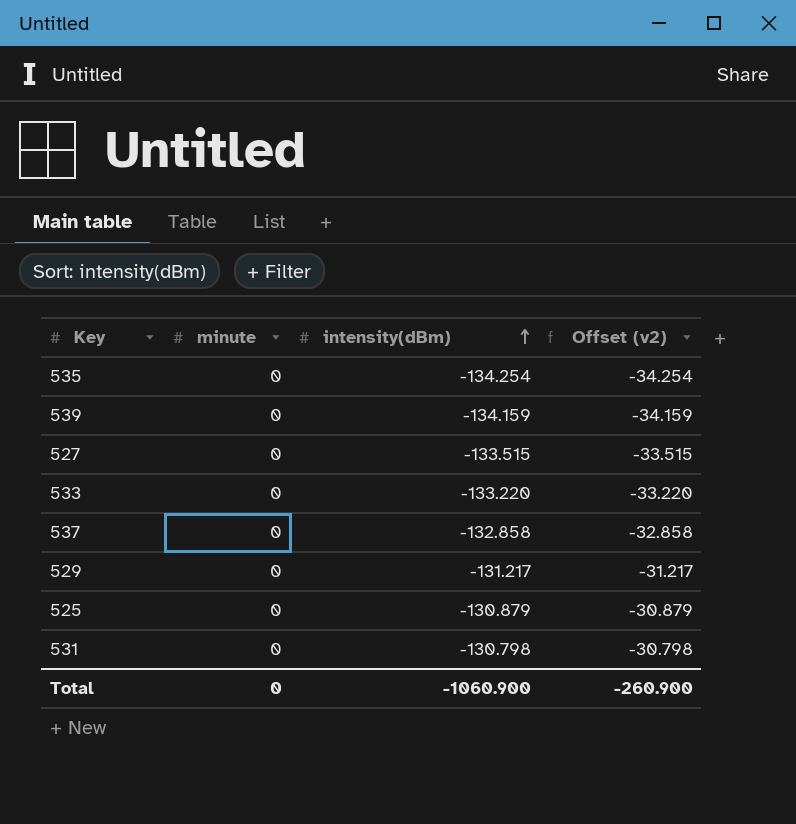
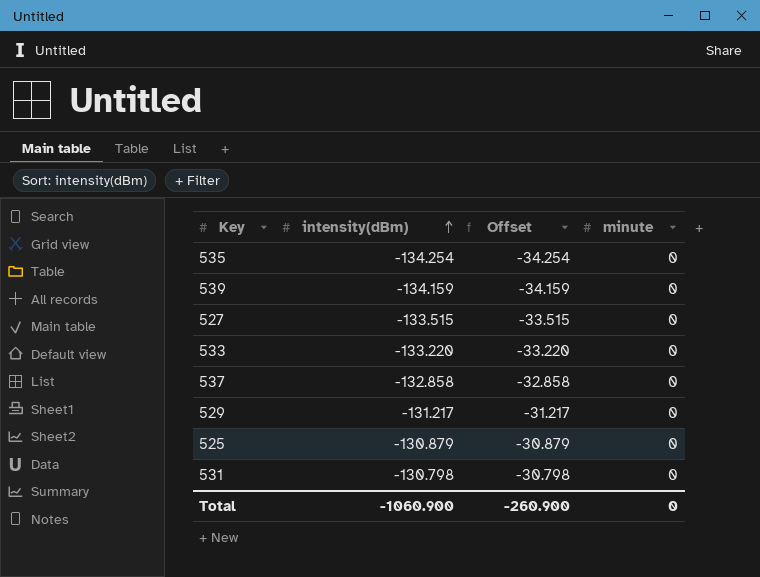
column name: Offset (v2) -> Offset
column minute | position: 2 -> 4

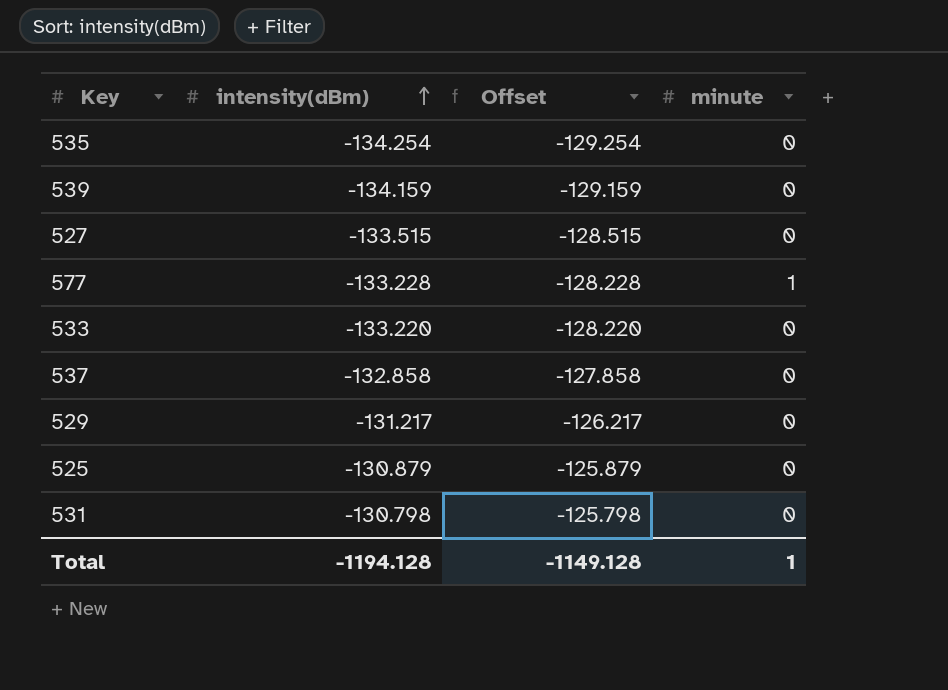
column Offset | formula: [intensity(dBm)] + 100 -> [intensity(dBm)] + 5
row 577: none -> -133.228 | -128.228 | 1
Total | intensity(dBm): -1060.900 -> -1194.128
Total | Offset: -260.900 -> -1149.128
Total | minute: 0 -> 1

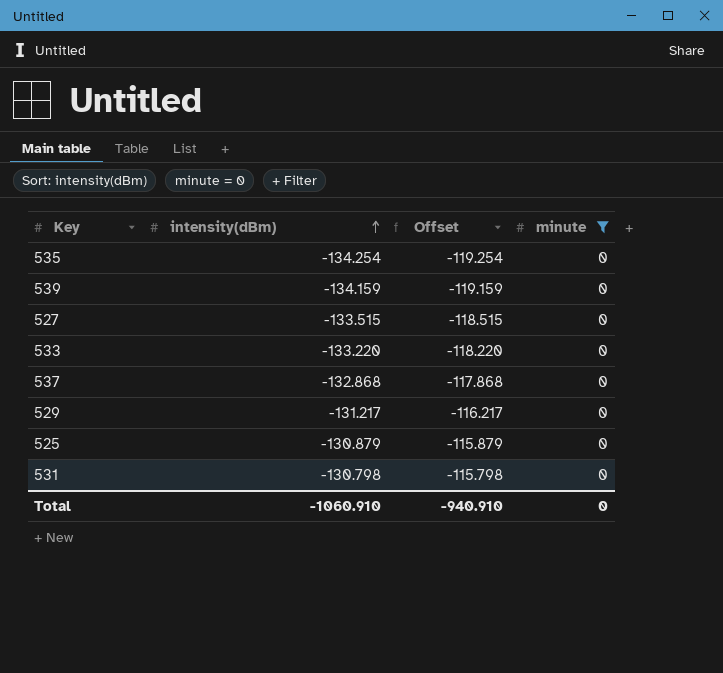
filter: none -> minute = 0
column Offset | formula: [intensity(dBm)] + 5 -> [intensity(dBm)] + 15
537 | intensity(dBm): -132.858 -> -132.868
Total | intensity(dBm): -1194.128 -> -1060.910
Total | Offset: -1149.128 -> -940.910
Total | minute: 1 -> 0

